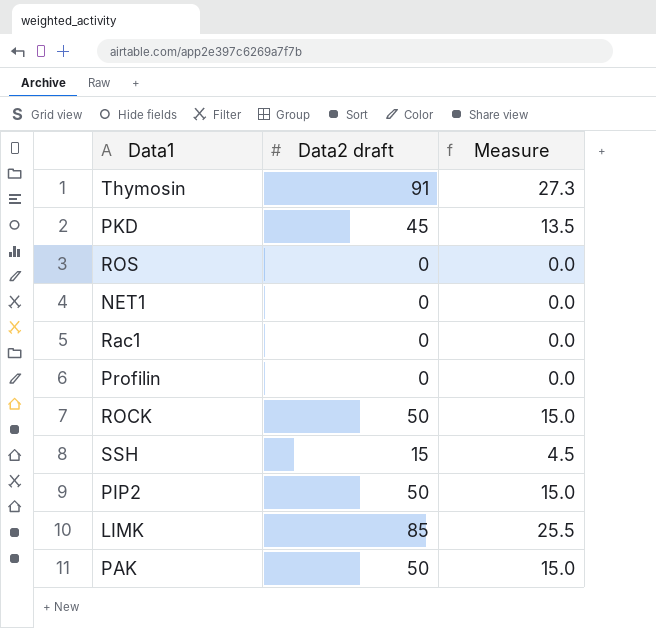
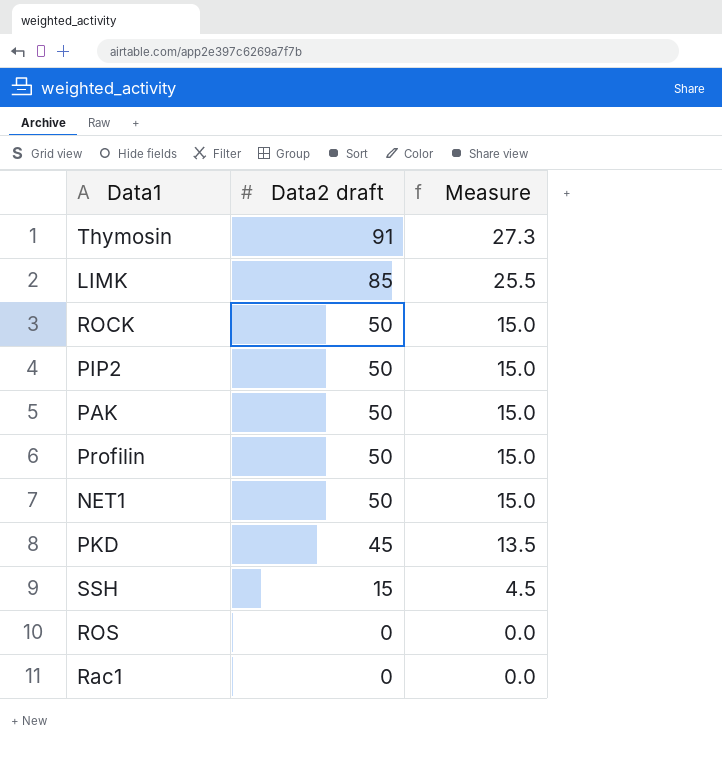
row order: none -> Data2 draft descending
Profilin | Data2 draft: 0 -> 50
Profilin | Measure: 0.0 -> 15.0
NET1 | Data2 draft: 0 -> 50
NET1 | Measure: 0.0 -> 15.0

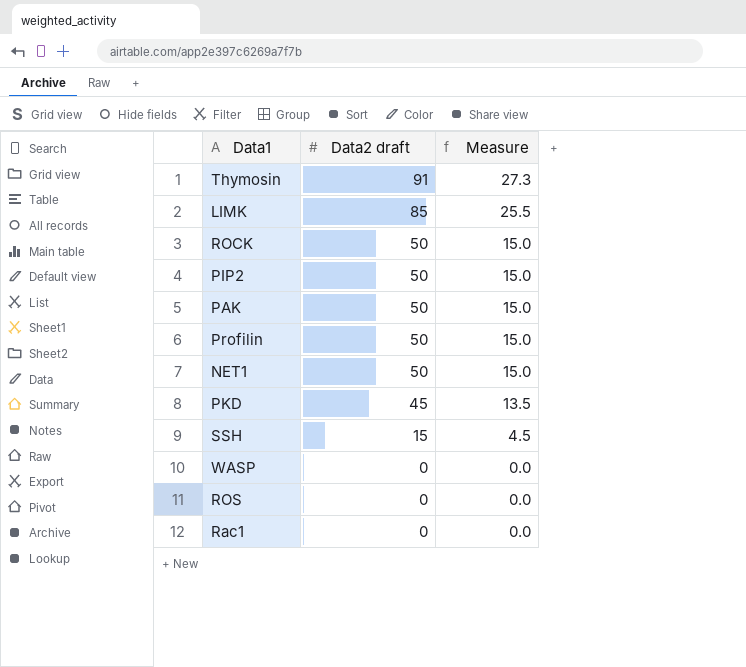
row WASP: none -> 0 | 0.0

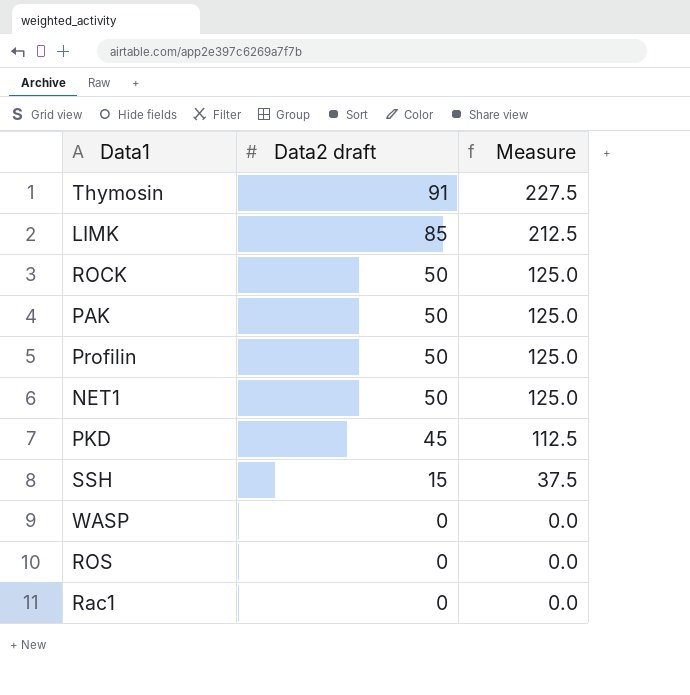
column Measure | formula: [Data2 draft] * 0.3 -> [Data2 draft] * 2.5
row PIP2: 50 | 15.0 -> none

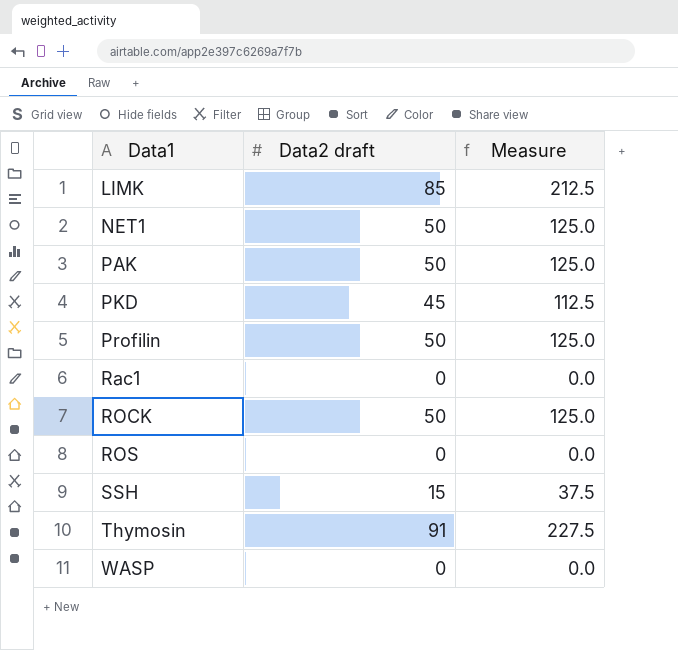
row order: Data2 draft descending -> Data1 ascending

